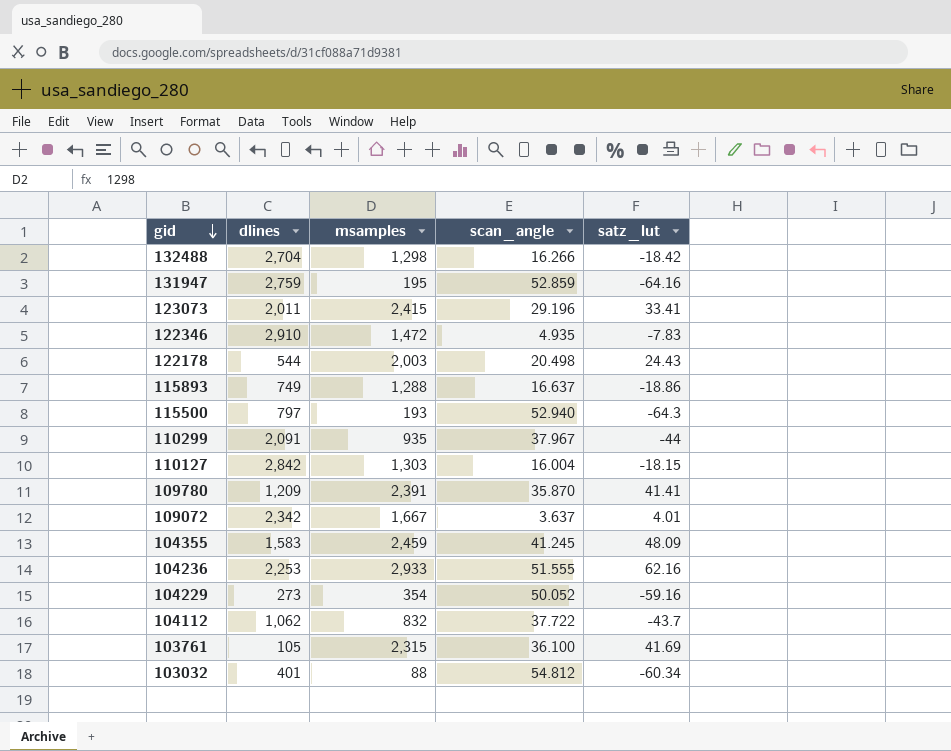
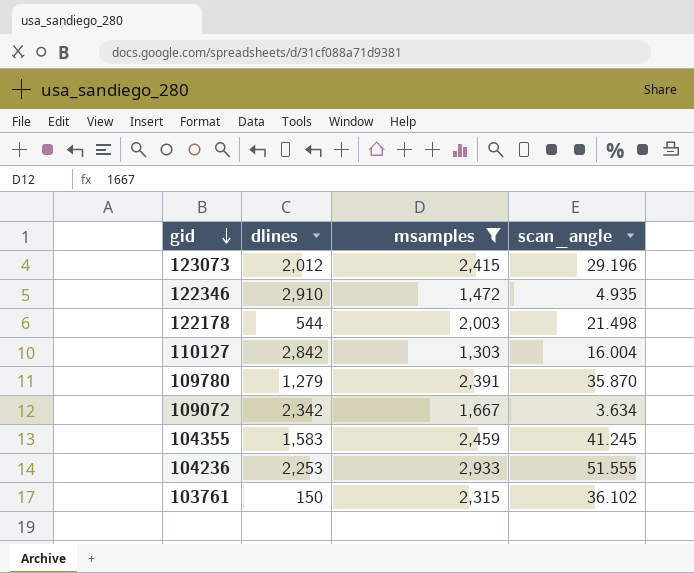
filter: none -> msamples >= 1,303
column satz_lut | position: 5 -> none
123073 | dlines: 2,011 -> 2,012
122178 | scan_angle: 20.498 -> 21.498
109780 | dlines: 1,209 -> 1,279
109072 | scan_angle: 3.637 -> 3.634
103761 | dlines: 105 -> 150
103761 | scan_angle: 36.100 -> 36.102

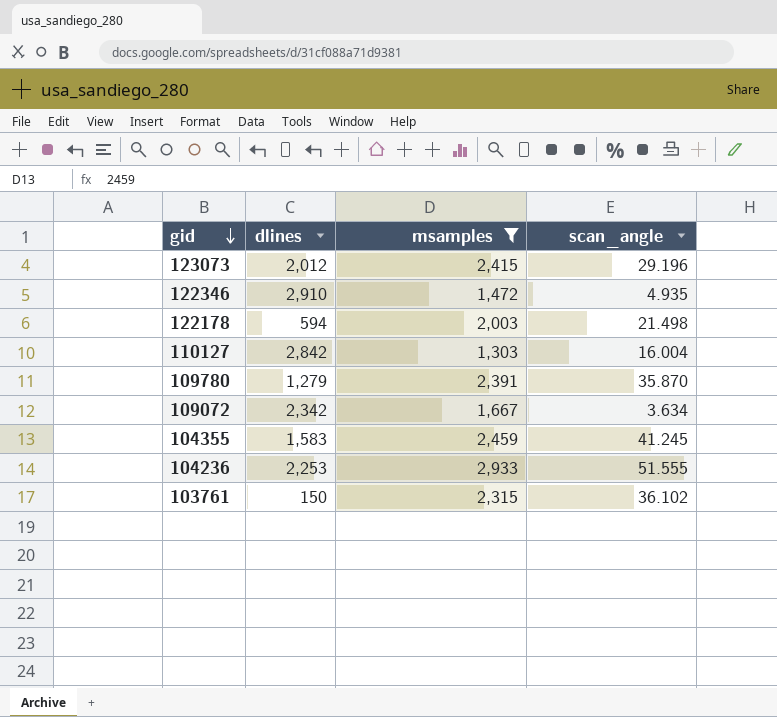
122178 | dlines: 544 -> 594

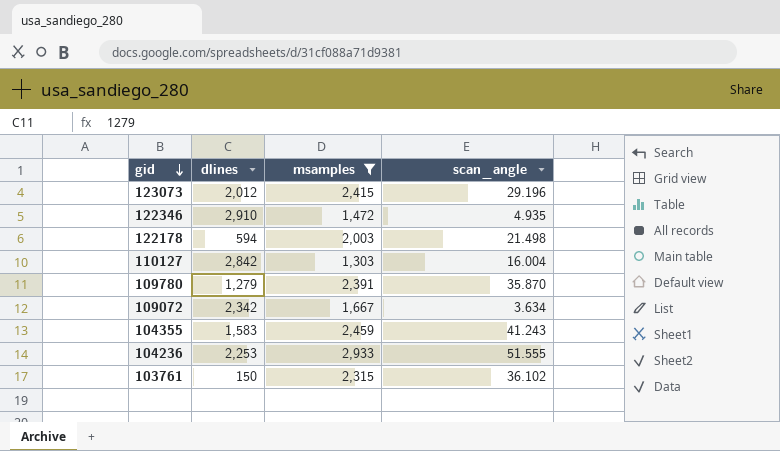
104355 | scan_angle: 41.245 -> 41.243

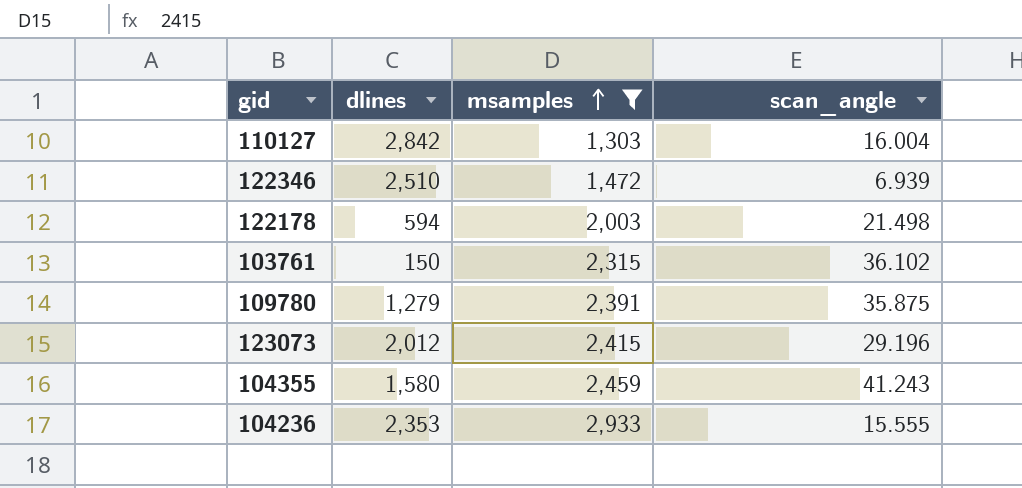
row order: gid descending -> msamples ascending
row 109072: 2,342 | 1,667 | 3.634 -> none
122346 | dlines: 2,910 -> 2,510
122346 | scan_angle: 4.935 -> 6.939
109780 | scan_angle: 35.870 -> 35.875
104355 | dlines: 1,583 -> 1,580
104236 | dlines: 2,253 -> 2,353
104236 | scan_angle: 51.555 -> 15.555

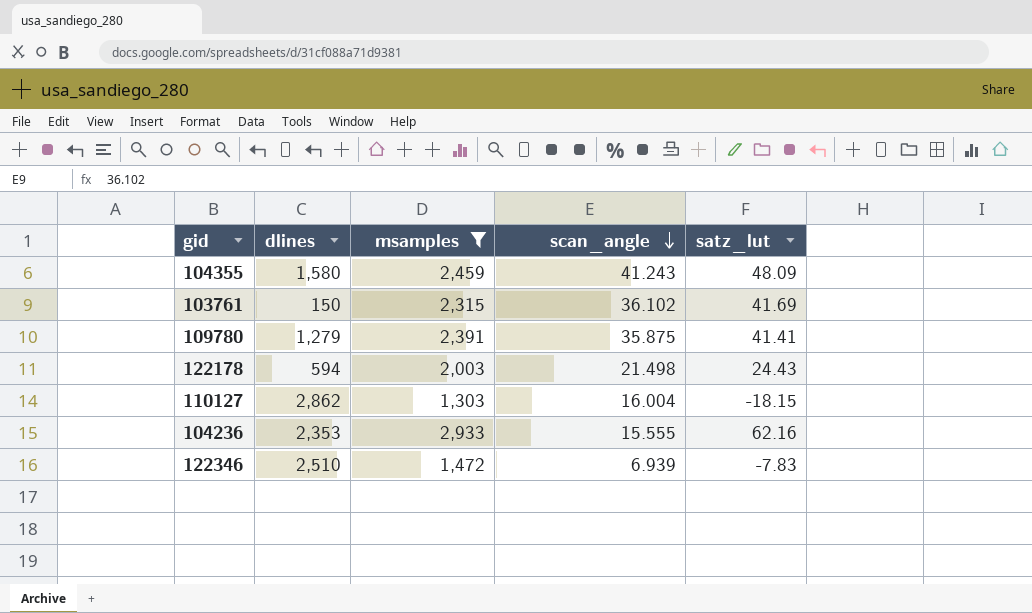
row order: msamples ascending -> scan_angle descending
column satz_lut | position: none -> 5
row 123073: 2,012 | 2,415 | 29.196 -> none
110127 | dlines: 2,842 -> 2,862

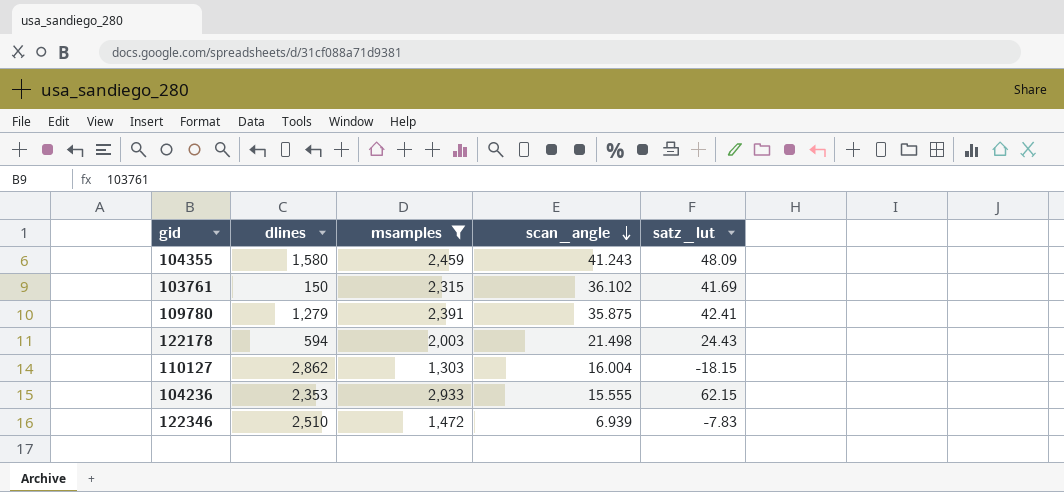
109780 | satz_lut: 41.41 -> 42.41
104236 | satz_lut: 62.16 -> 62.15

